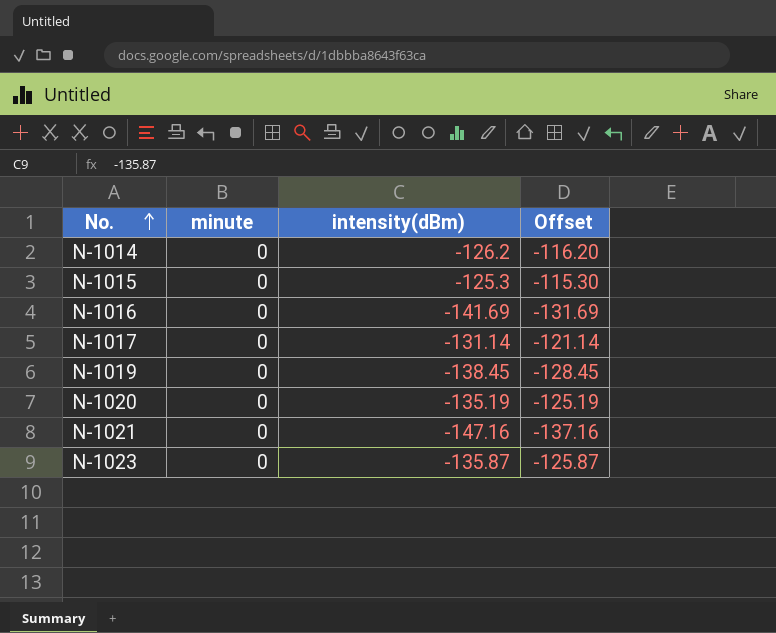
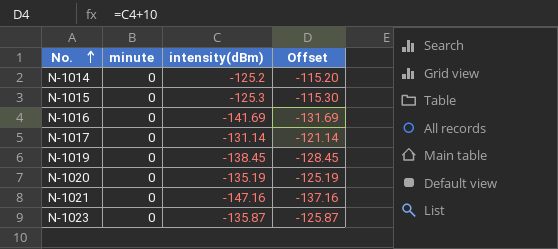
N-1014 | intensity(dBm): -126.2 -> -125.2
N-1014 | Offset: -116.20 -> -115.20

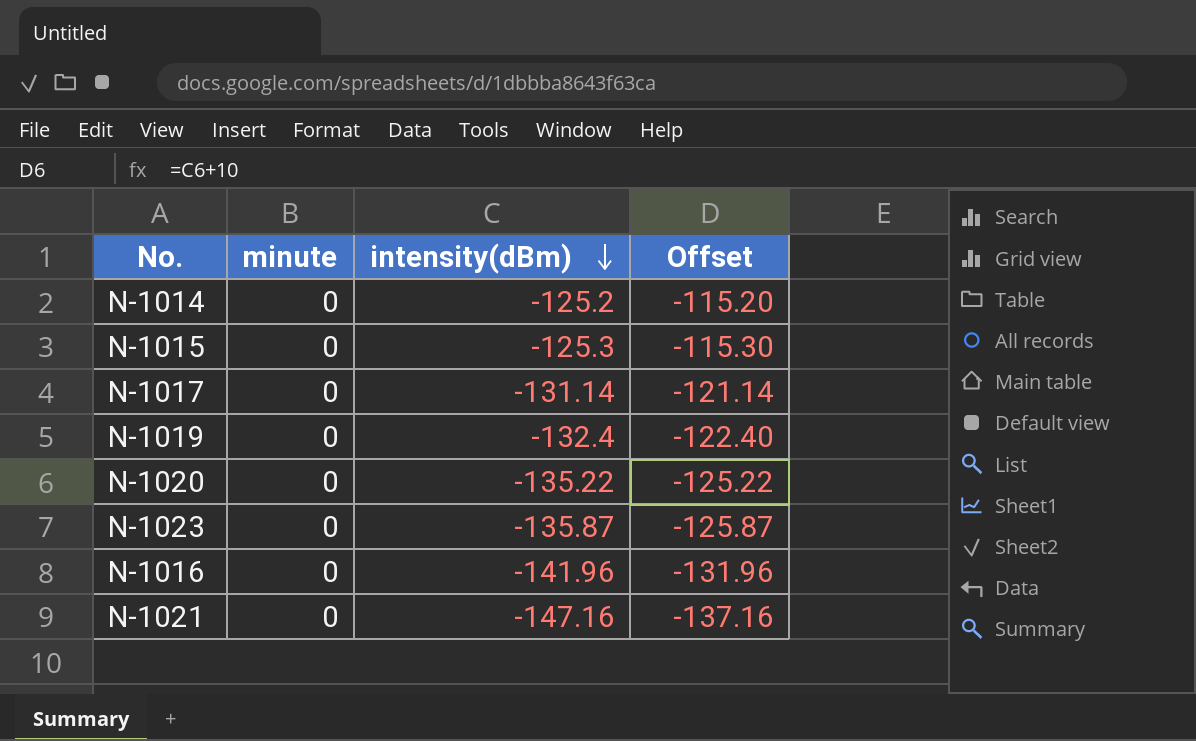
row order: No. ascending -> intensity(dBm) descending
N-1019 | intensity(dBm): -138.45 -> -132.4
N-1019 | Offset: -128.45 -> -122.40
N-1020 | intensity(dBm): -135.19 -> -135.22
N-1020 | Offset: -125.19 -> -125.22
N-1016 | intensity(dBm): -141.69 -> -141.96
N-1016 | Offset: -131.69 -> -131.96

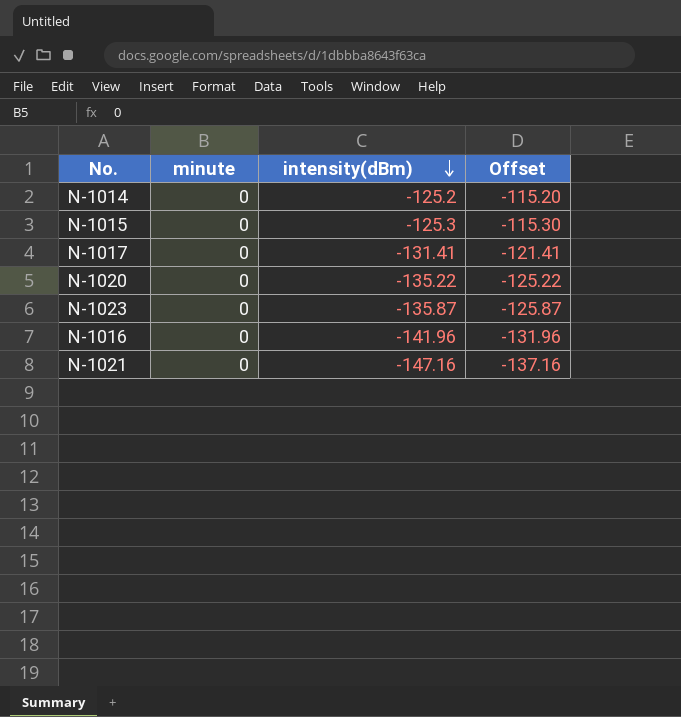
row N-1019: 0 | -132.4 | -122.40 -> none
N-1017 | intensity(dBm): -131.14 -> -131.41
N-1017 | Offset: -121.14 -> -121.41

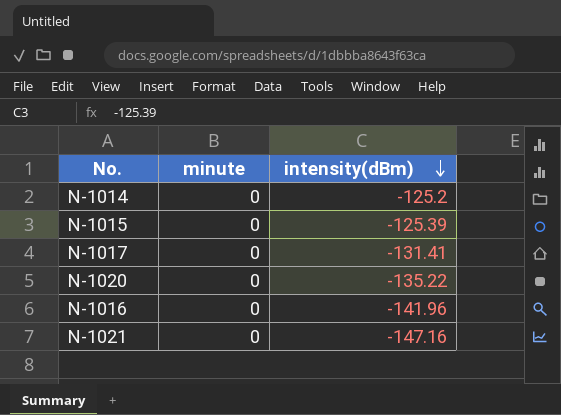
column Offset | formula: [intensity(dBm)] + 10 -> none
row N-1023: 0 | -135.87 | -125.87 -> none
N-1015 | intensity(dBm): -125.3 -> -125.39

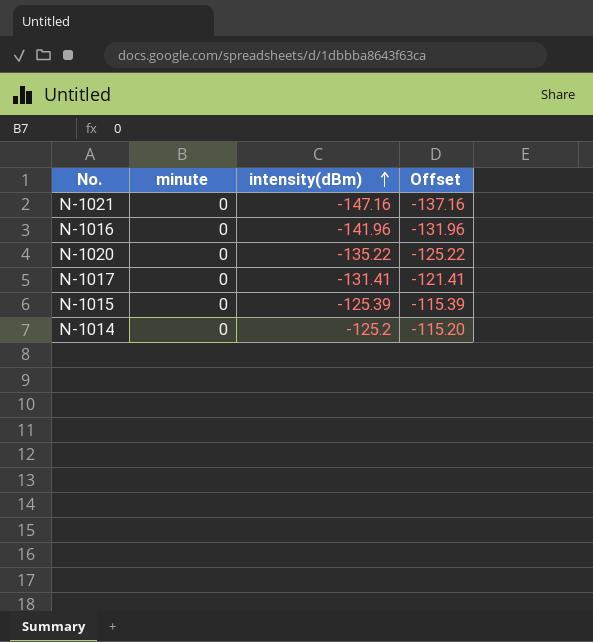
row order: intensity(dBm) descending -> intensity(dBm) ascending
column Offset | formula: none -> [intensity(dBm)] + 10

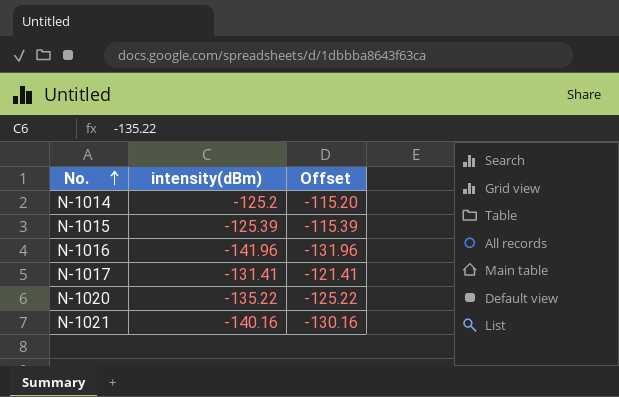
row order: intensity(dBm) ascending -> No. ascending
column minute | position: 2 -> none
N-1021 | intensity(dBm): -147.16 -> -140.16
N-1021 | Offset: -137.16 -> -130.16

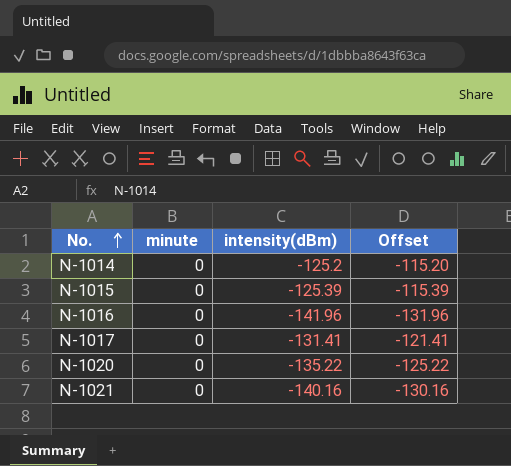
column minute | position: none -> 2

